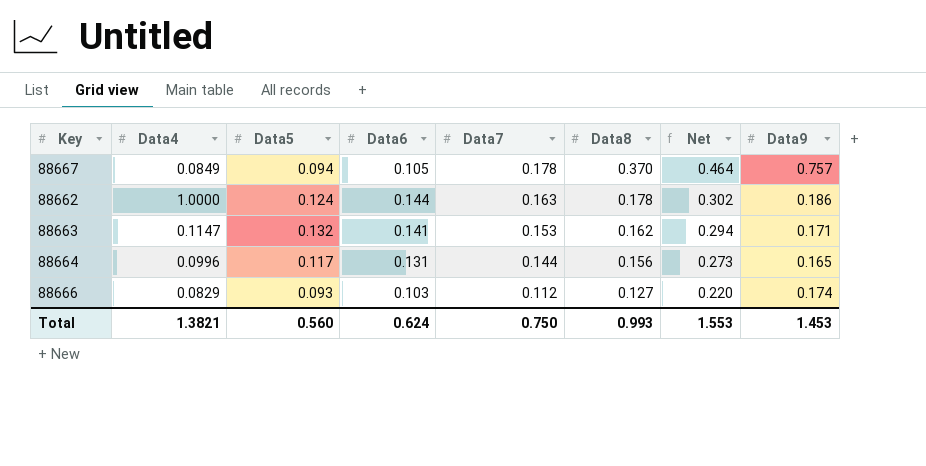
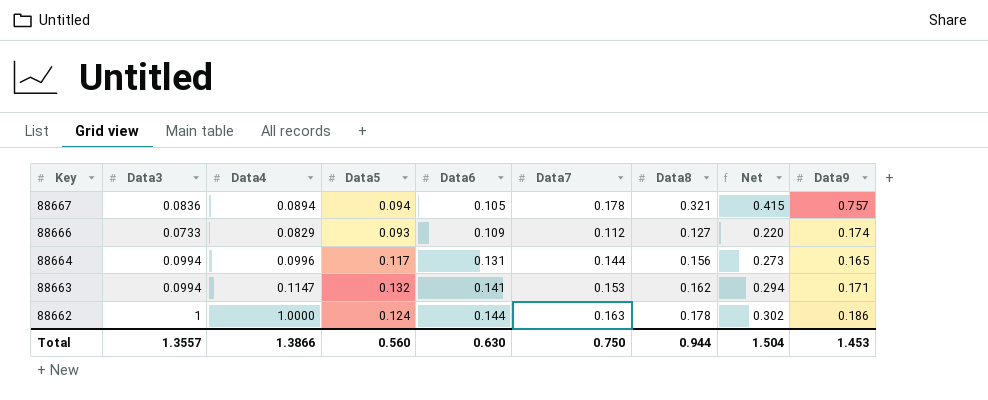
row order: Data7 descending -> Key descending
column Data3 | position: none -> 2
88667 | Data4: 0.0849 -> 0.0894
88667 | Data8: 0.370 -> 0.321
88667 | Net: 0.464 -> 0.415
88666 | Data6: 0.103 -> 0.109
Total | Data4: 1.3821 -> 1.3866
Total | Data6: 0.624 -> 0.630
Total | Data8: 0.993 -> 0.944
Total | Net: 1.553 -> 1.504

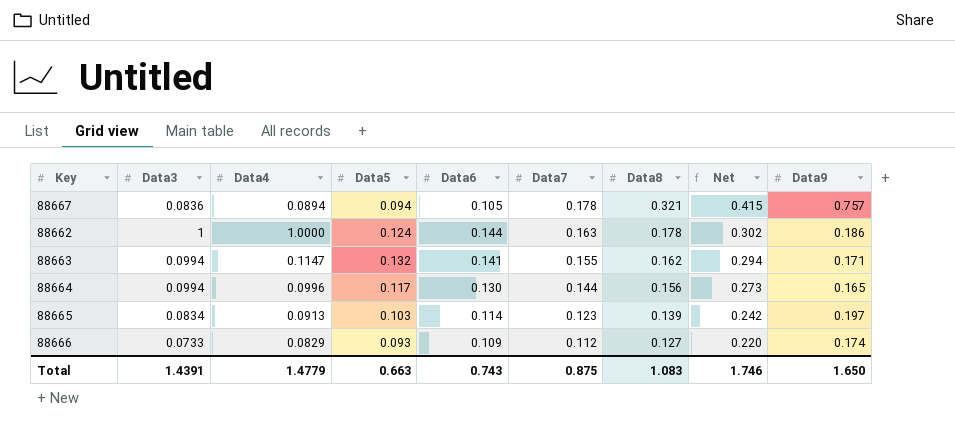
row order: Key descending -> Data7 descending
88663 | Data7: 0.153 -> 0.155
88664 | Data6: 0.131 -> 0.130
row 88665: none -> 0.0834 | 0.0913 | 0.103 | 0.114 | 0.123 | 0.139 | 0.242 | 0.197
Total | Data3: 1.3557 -> 1.4391
Total | Data4: 1.3866 -> 1.4779
Total | Data5: 0.560 -> 0.663
Total | Data6: 0.630 -> 0.743
Total | Data7: 0.750 -> 0.875
Total | Data8: 0.944 -> 1.083
Total | Net: 1.504 -> 1.746
Total | Data9: 1.453 -> 1.650

